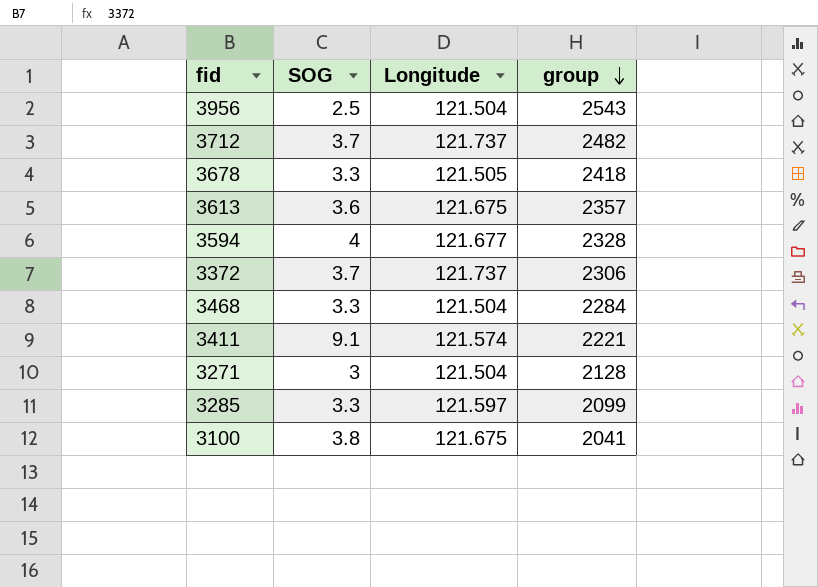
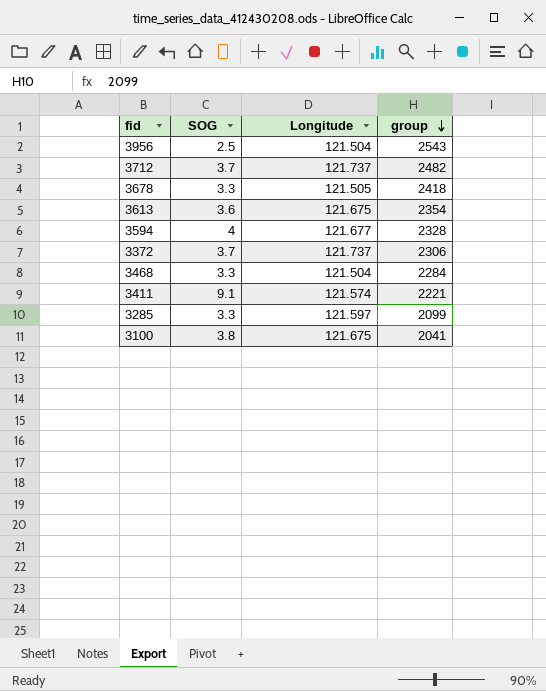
row 3271: 3 | 121.504 | 2128 -> none
3613 | group: 2357 -> 2354

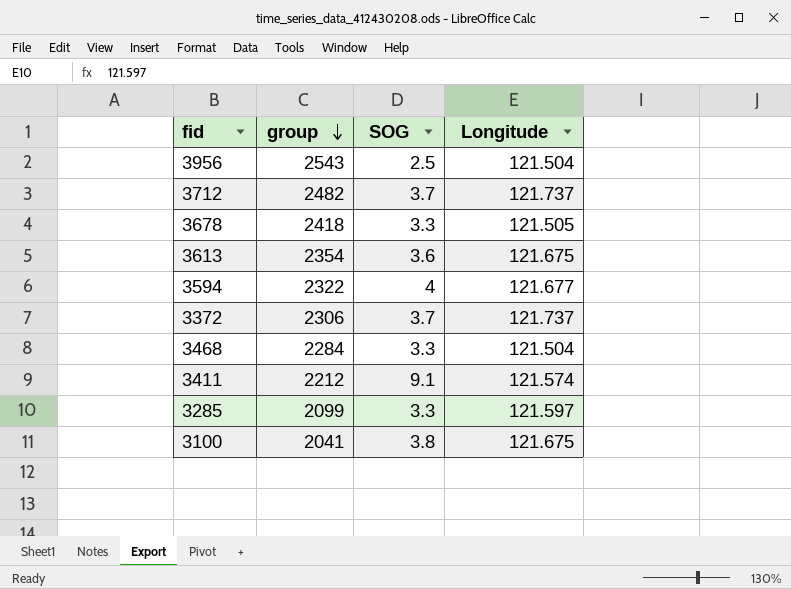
column group | position: 4 -> 2
3594 | group: 2328 -> 2322
3411 | group: 2221 -> 2212

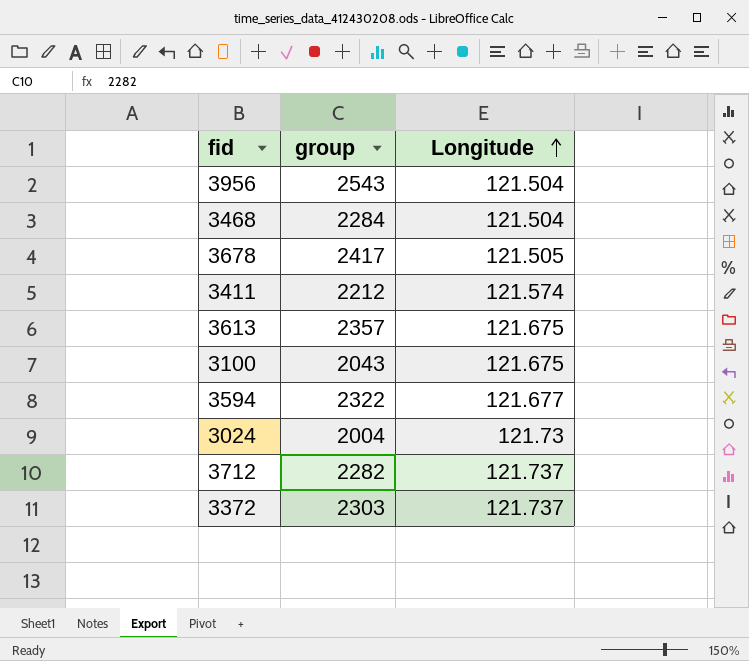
row order: group descending -> Longitude ascending
column SOG | position: 3 -> none
row 3285: 2099 | 3.3 | 121.597 -> none
3678 | group: 2418 -> 2417
3613 | group: 2354 -> 2357
3100 | group: 2041 -> 2043
row 3024: none -> 2004 | 121.73
3712 | group: 2482 -> 2282
3372 | group: 2306 -> 2303

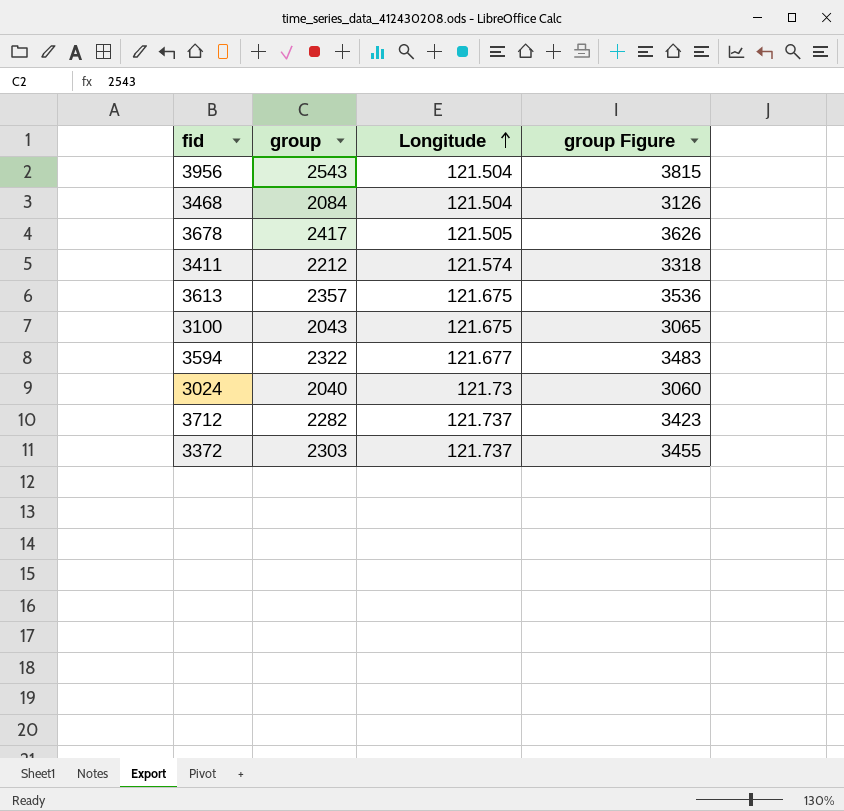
column group Figure | formula: none -> [group] * 1.5
3468 | group: 2284 -> 2084
3024 | group: 2004 -> 2040

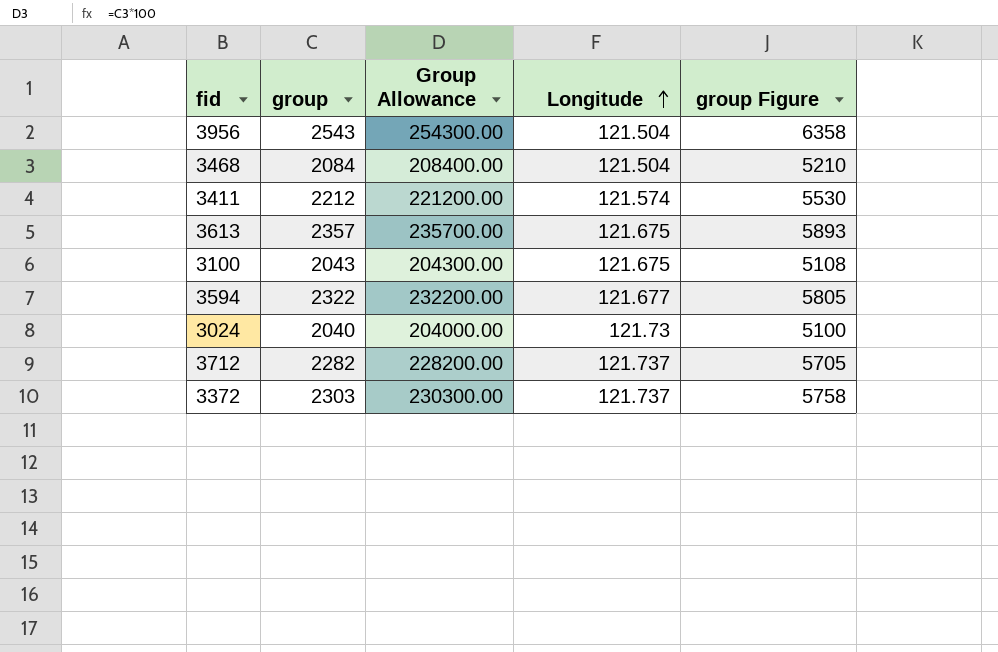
column Group Allowance | formula: none -> [group] * 100
column group Figure | formula: [group] * 1.5 -> [group] * 2.5
row 3678: 2417 | 121.505 | 3626 -> none

